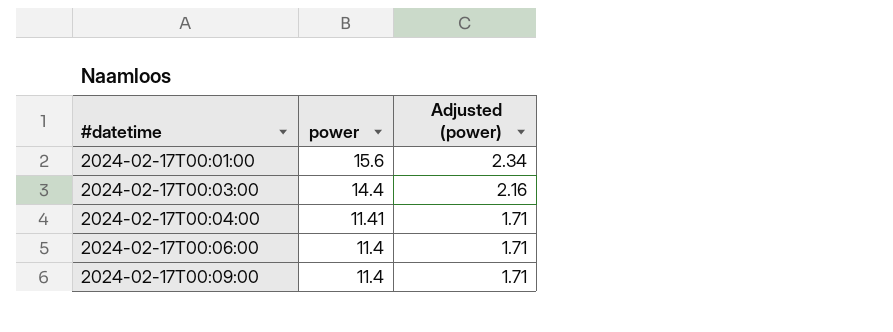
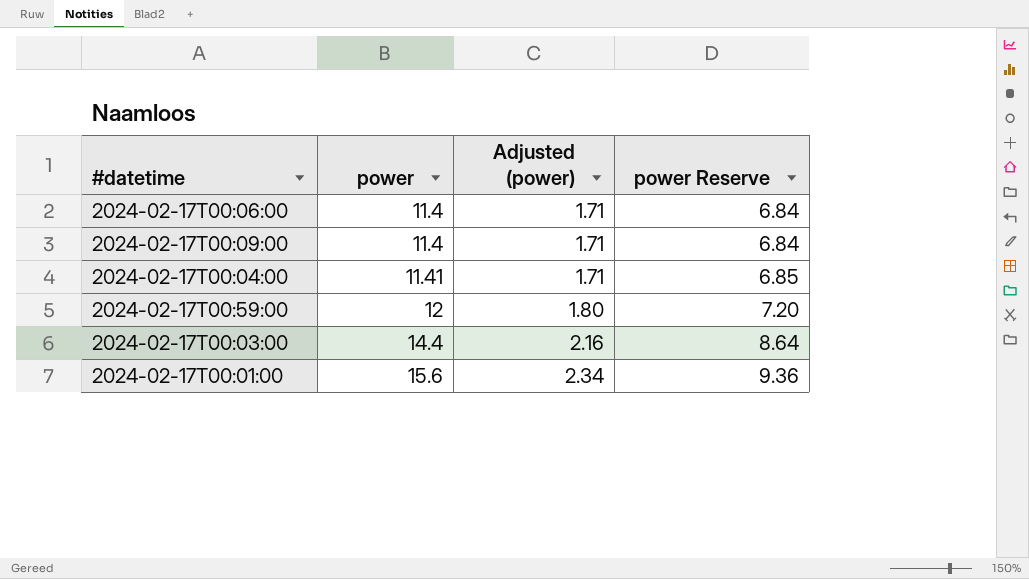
row order: #datetime ascending -> power ascending
column power Reserve | formula: none -> [power] * 0.6
row 2024-02-17T00:59:00: none -> 12 | 1.80 | 7.20

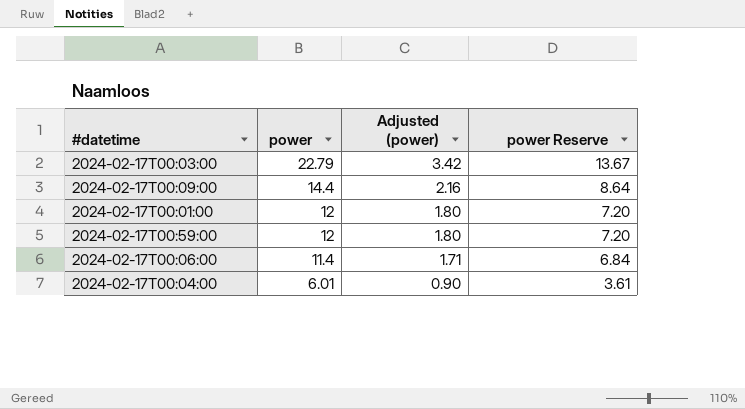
row order: power ascending -> power descending
2024-02-17T00:03:00 | power: 14.4 -> 22.79
2024-02-17T00:03:00 | Adjusted (power): 2.16 -> 3.42
2024-02-17T00:03:00 | power Reserve: 8.64 -> 13.67
2024-02-17T00:09:00 | power: 11.4 -> 14.4
2024-02-17T00:09:00 | Adjusted (power): 1.71 -> 2.16
2024-02-17T00:09:00 | power Reserve: 6.84 -> 8.64
2024-02-17T00:01:00 | power: 15.6 -> 12
2024-02-17T00:01:00 | Adjusted (power): 2.34 -> 1.80
2024-02-17T00:01:00 | power Reserve: 9.36 -> 7.20
2024-02-17T00:04:00 | power: 11.41 -> 6.01
2024-02-17T00:04:00 | Adjusted (power): 1.71 -> 0.90
2024-02-17T00:04:00 | power Reserve: 6.85 -> 3.61

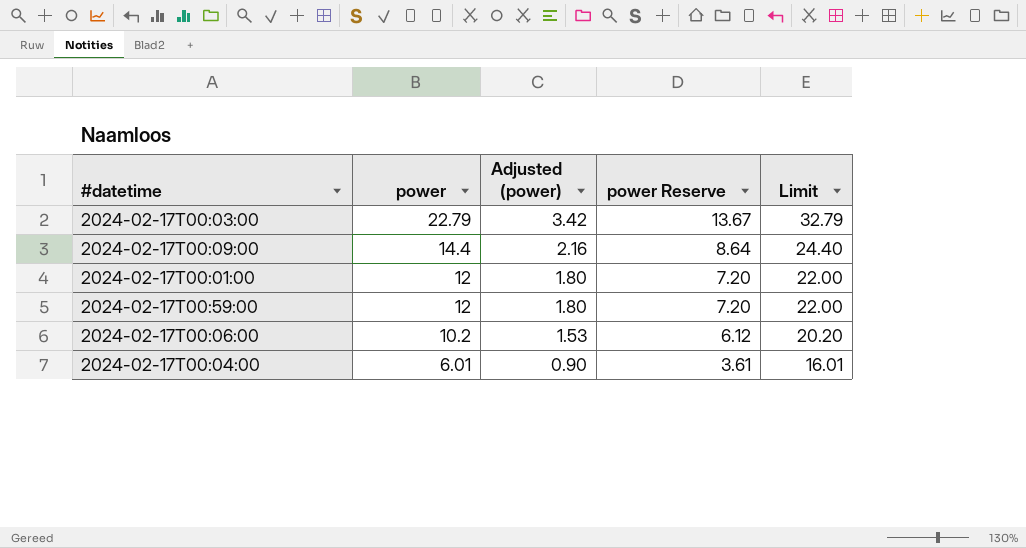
column Limit | formula: none -> [power] + 10
2024-02-17T00:06:00 | power: 11.4 -> 10.2
2024-02-17T00:06:00 | Adjusted (power): 1.71 -> 1.53
2024-02-17T00:06:00 | power Reserve: 6.84 -> 6.12

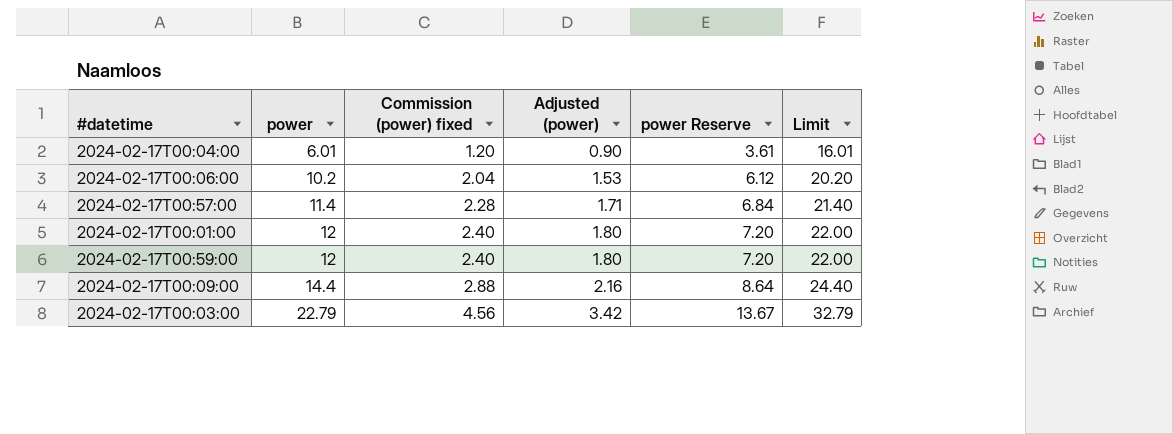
row order: power descending -> power ascending
column Commission (power) fixed | formula: none -> [power] * 0.2
row 2024-02-17T00:57:00: none -> 11.4 | 2.28 | 1.71 | 6.84 | 21.40

